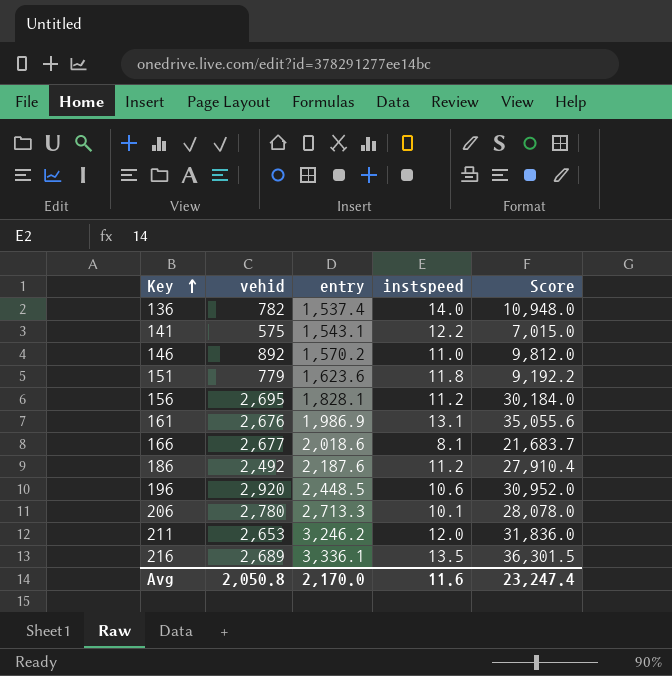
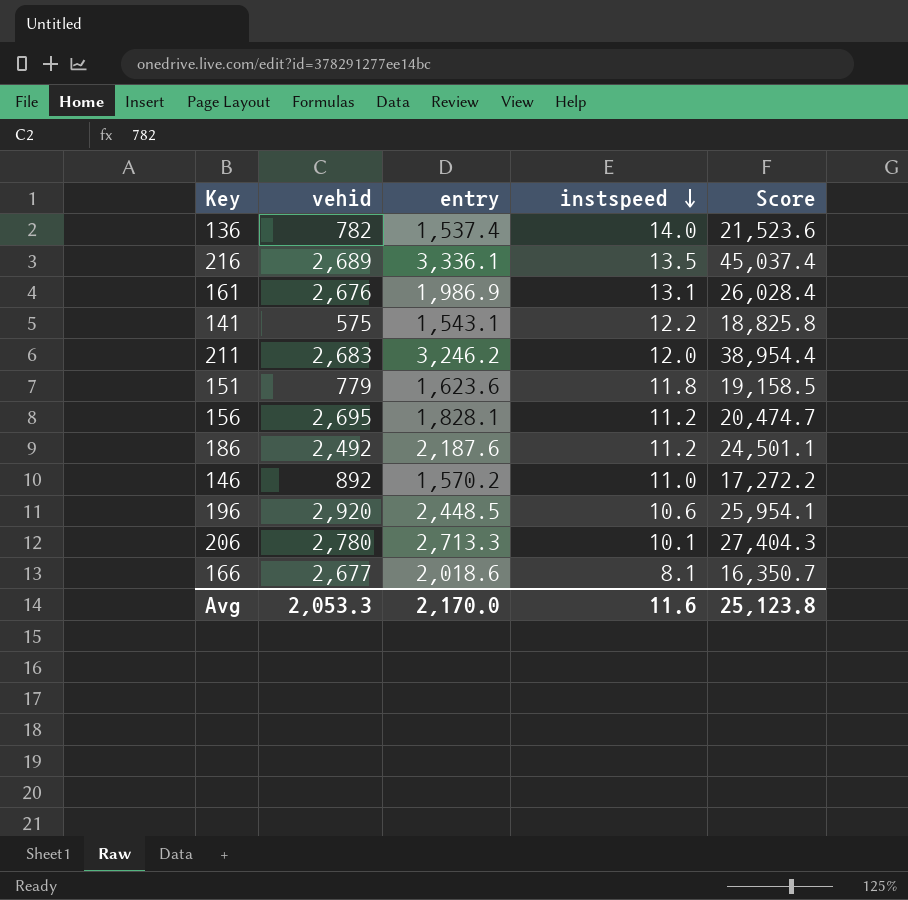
row order: Key ascending -> instspeed descending
column Score | formula: [vehid] * [instspeed] -> [entry] * [instspeed]
211 | vehid: 2,653 -> 2,683
Avg | vehid: 2,050.8 -> 2,053.3
Avg | Score: 23,247.4 -> 25,123.8

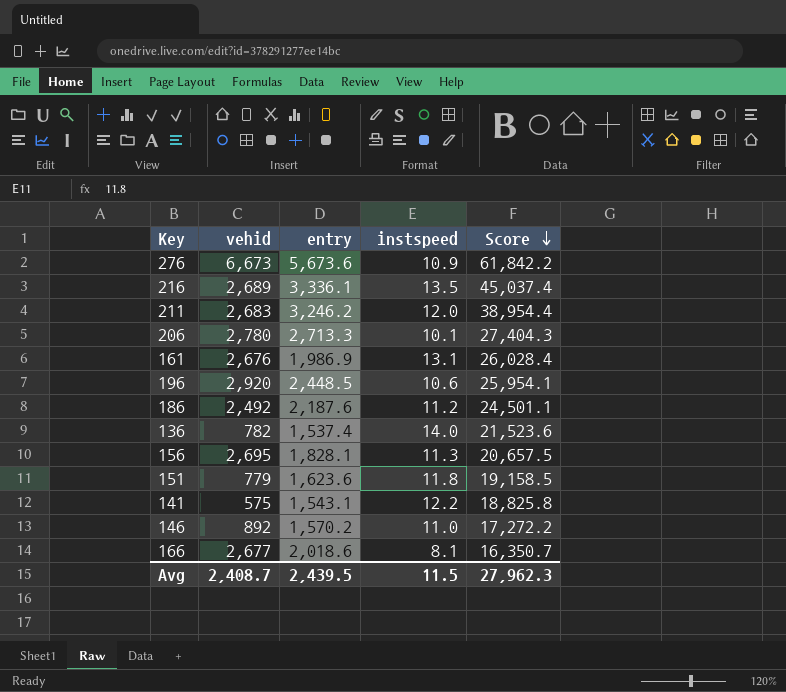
row order: instspeed descending -> Score descending
row 276: none -> 6,673 | 5,673.6 | 10.9 | 61,842.2
156 | instspeed: 11.2 -> 11.3
156 | Score: 20,474.7 -> 20,657.5
Avg | vehid: 2,053.3 -> 2,408.7
Avg | entry: 2,170.0 -> 2,439.5
Avg | instspeed: 11.6 -> 11.5
Avg | Score: 25,123.8 -> 27,962.3

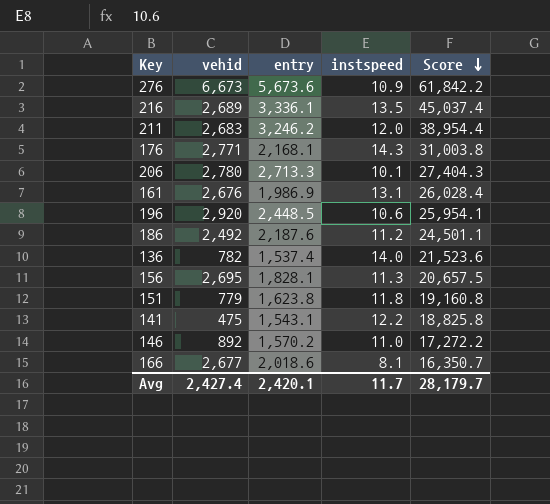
row 176: none -> 2,771 | 2,168.1 | 14.3 | 31,003.8
151 | entry: 1,623.6 -> 1,623.8
151 | Score: 19,158.5 -> 19,160.8
141 | vehid: 575 -> 475
Avg | vehid: 2,408.7 -> 2,427.4
Avg | entry: 2,439.5 -> 2,420.1
Avg | instspeed: 11.5 -> 11.7
Avg | Score: 27,962.3 -> 28,179.7

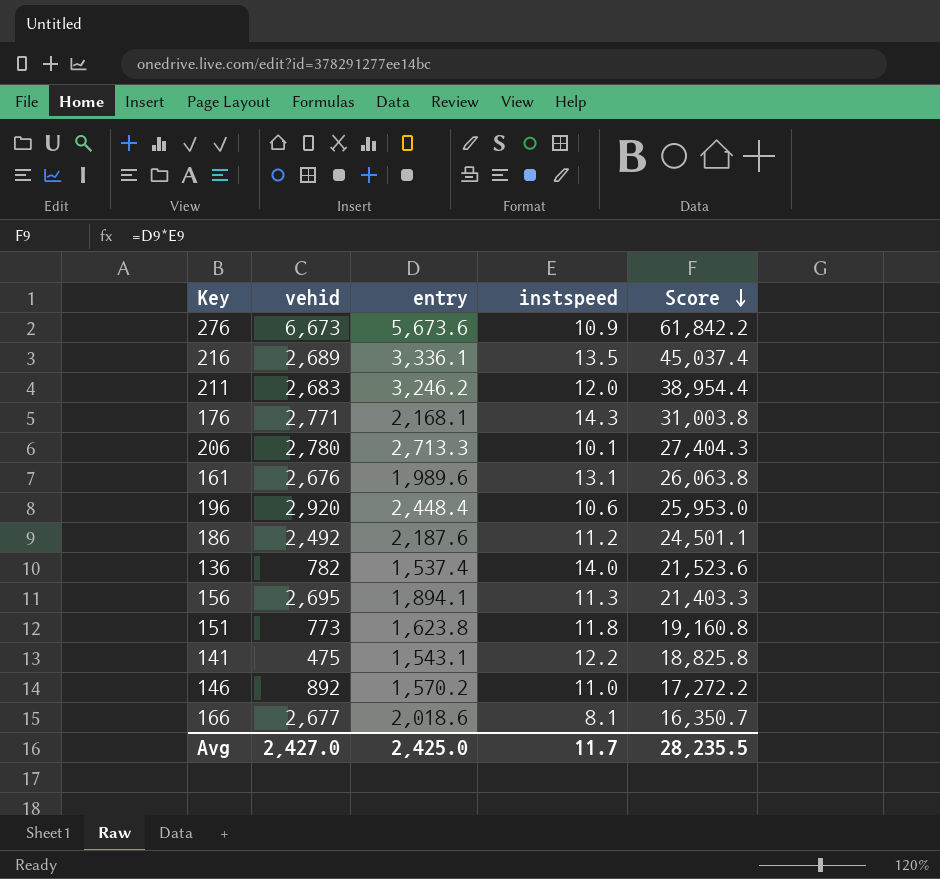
161 | entry: 1,986.9 -> 1,989.6
161 | Score: 26,028.4 -> 26,063.8
196 | entry: 2,448.5 -> 2,448.4
196 | Score: 25,954.1 -> 25,953.0
156 | entry: 1,828.1 -> 1,894.1
156 | Score: 20,657.5 -> 21,403.3
151 | vehid: 779 -> 773
Avg | vehid: 2,427.4 -> 2,427.0
Avg | entry: 2,420.1 -> 2,425.0
Avg | Score: 28,179.7 -> 28,235.5

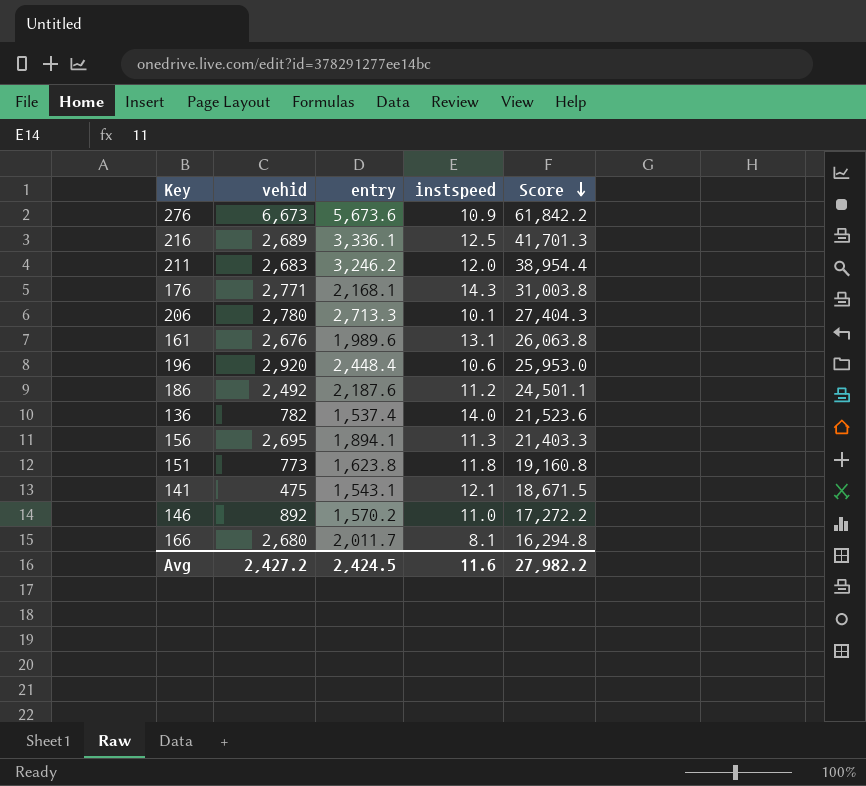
216 | instspeed: 13.5 -> 12.5
216 | Score: 45,037.4 -> 41,701.3
141 | instspeed: 12.2 -> 12.1
141 | Score: 18,825.8 -> 18,671.5
166 | vehid: 2,677 -> 2,680
166 | entry: 2,018.6 -> 2,011.7
166 | Score: 16,350.7 -> 16,294.8
Avg | vehid: 2,427.0 -> 2,427.2
Avg | entry: 2,425.0 -> 2,424.5
Avg | instspeed: 11.7 -> 11.6
Avg | Score: 28,235.5 -> 27,982.2

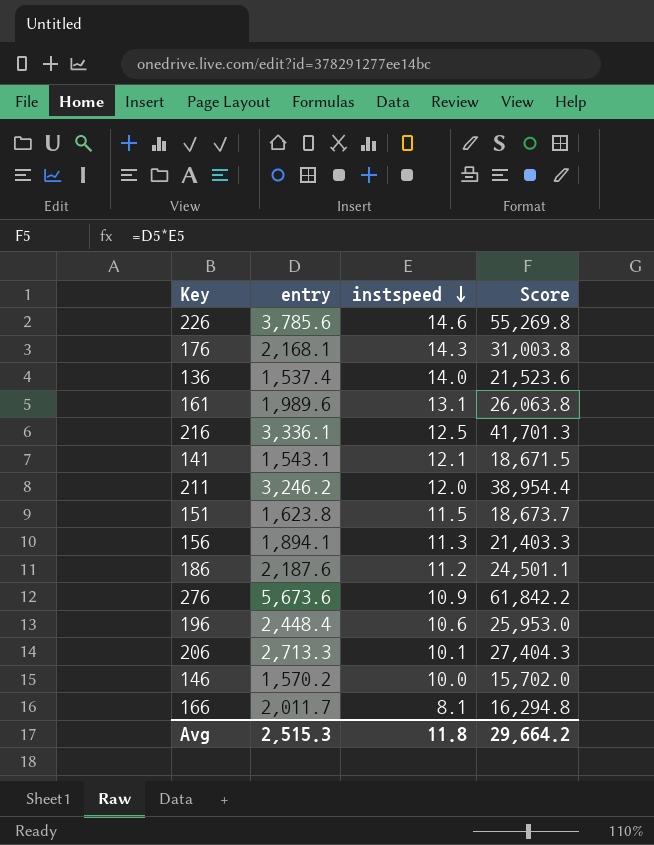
row order: Score descending -> instspeed descending
column vehid | position: 2 -> none
row 226: none -> 3,785.6 | 14.6 | 55,269.8
151 | instspeed: 11.8 -> 11.5
151 | Score: 19,160.8 -> 18,673.7
146 | instspeed: 11.0 -> 10.0
146 | Score: 17,272.2 -> 15,702.0
Avg | entry: 2,424.5 -> 2,515.3
Avg | instspeed: 11.6 -> 11.8
Avg | Score: 27,982.2 -> 29,664.2

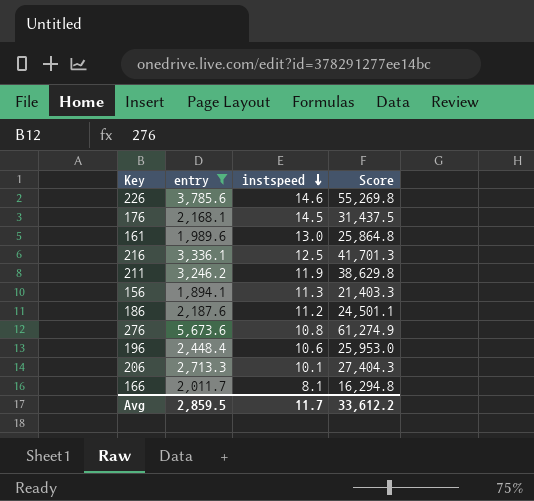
filter: none -> entry >= 1,894.1
176 | instspeed: 14.3 -> 14.5
176 | Score: 31,003.8 -> 31,437.5
161 | instspeed: 13.1 -> 13.0
161 | Score: 26,063.8 -> 25,864.8
211 | instspeed: 12.0 -> 11.9
211 | Score: 38,954.4 -> 38,629.8
276 | instspeed: 10.9 -> 10.8
276 | Score: 61,842.2 -> 61,274.9
Avg | entry: 2,515.3 -> 2,859.5
Avg | instspeed: 11.8 -> 11.7
Avg | Score: 29,664.2 -> 33,612.2

